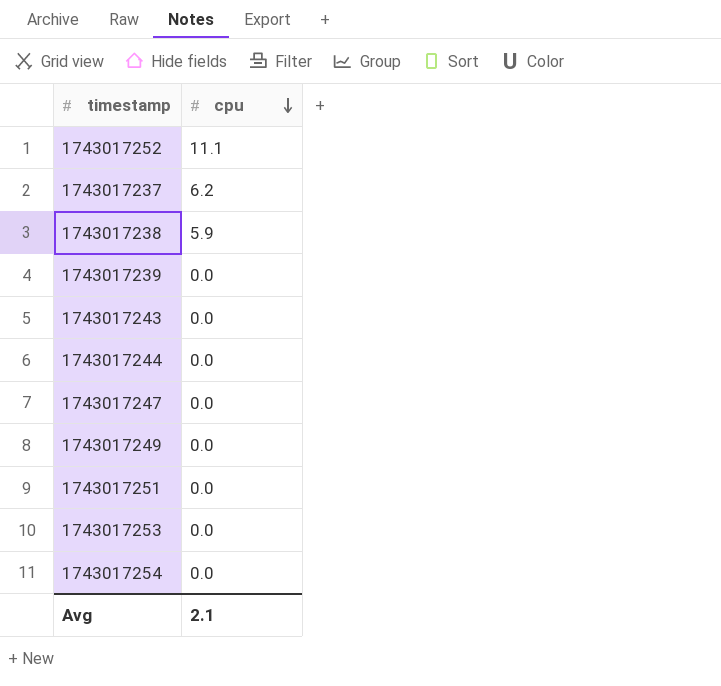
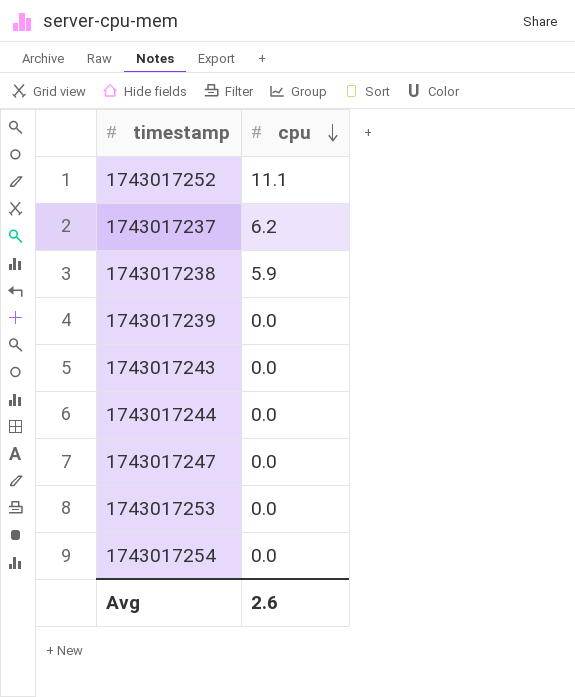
row 1743017249: 0.0 -> none
row 1743017251: 0.0 -> none
Avg | cpu: 2.1 -> 2.6

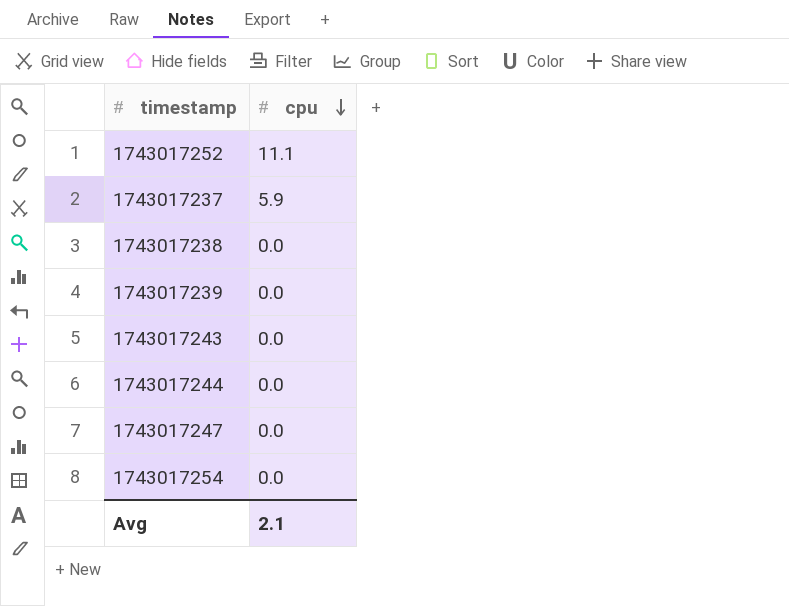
row 1743017253: 0.0 -> none
1743017237 | cpu: 6.2 -> 5.9
1743017238 | cpu: 5.9 -> 0.0
Avg | cpu: 2.6 -> 2.1

